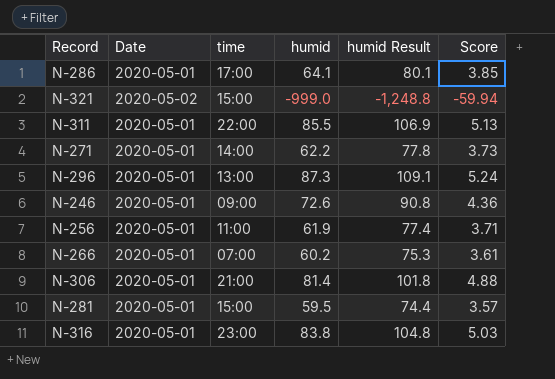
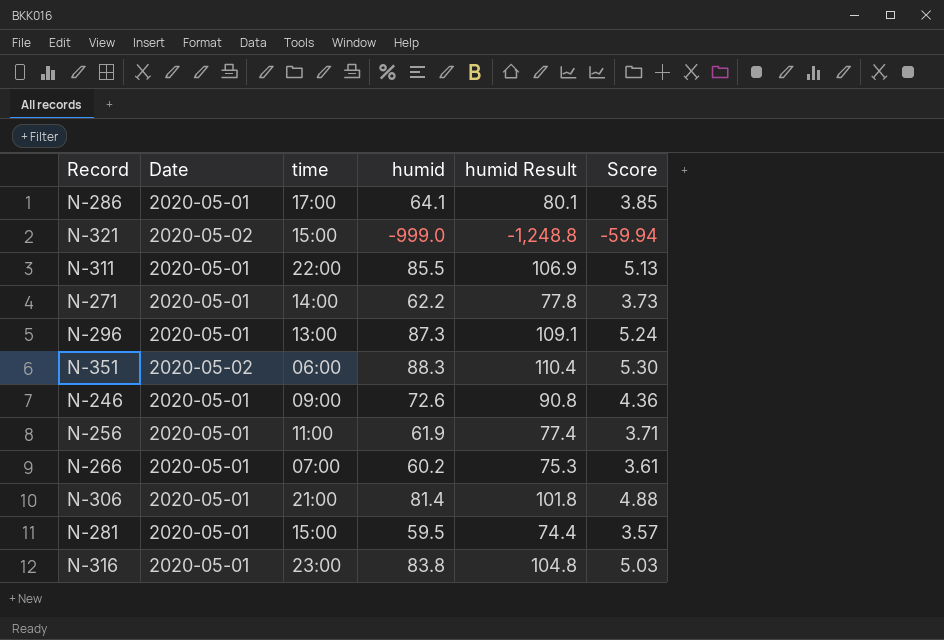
row N-351: none -> 2020-05-02 | 06:00 | 88.3 | 110.4 | 5.30

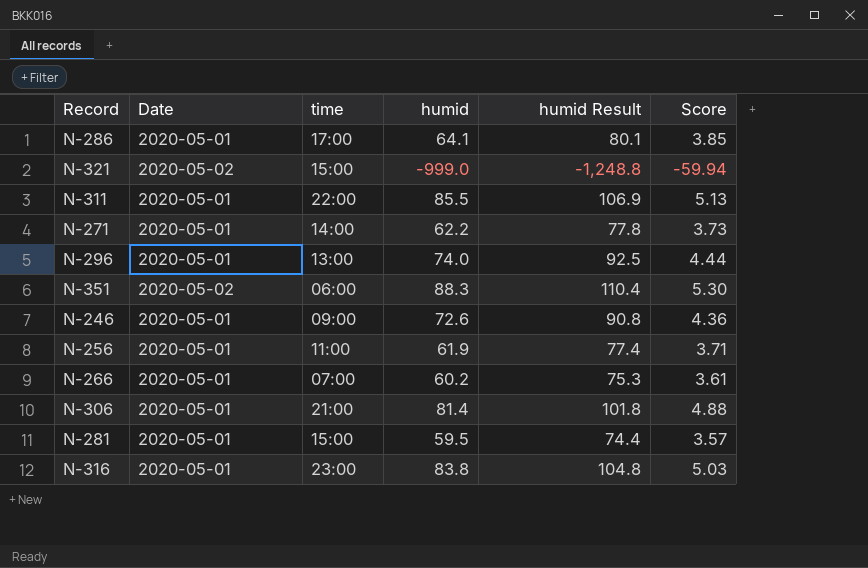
N-296 | humid: 87.3 -> 74.0
N-296 | humid Result: 109.1 -> 92.5
N-296 | Score: 5.24 -> 4.44

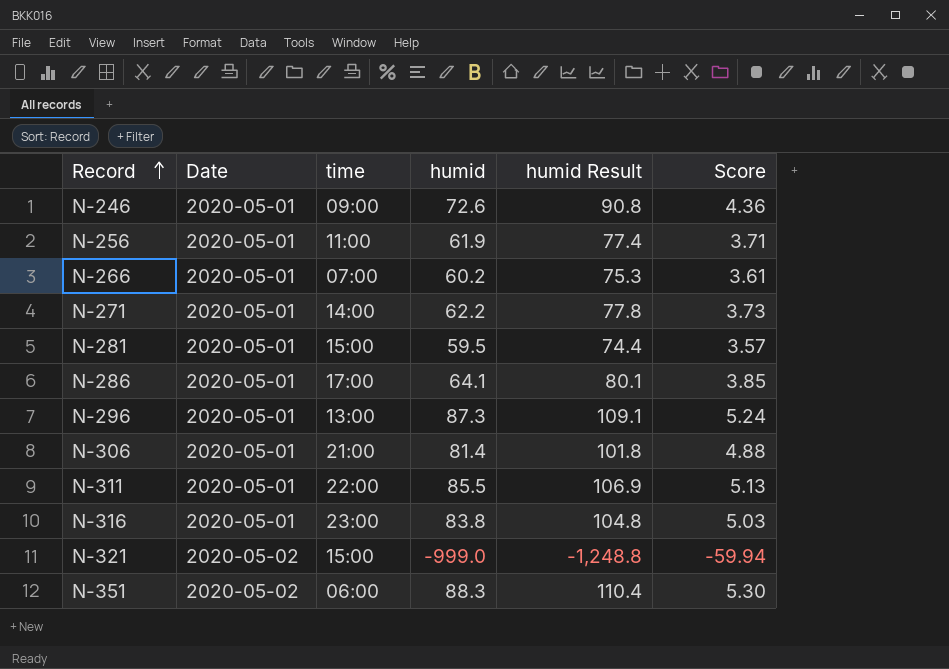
row order: none -> Record ascending
N-296 | humid: 74.0 -> 87.3
N-296 | humid Result: 92.5 -> 109.1
N-296 | Score: 4.44 -> 5.24

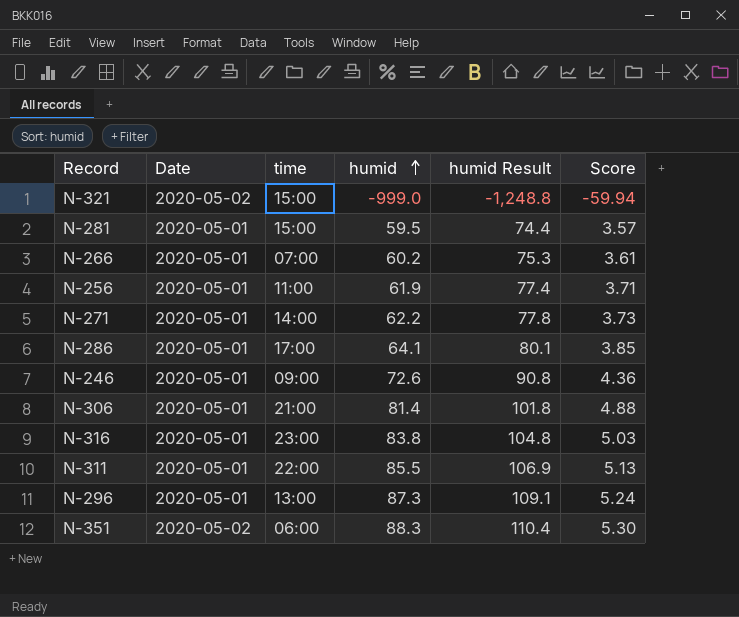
row order: Record ascending -> humid ascending

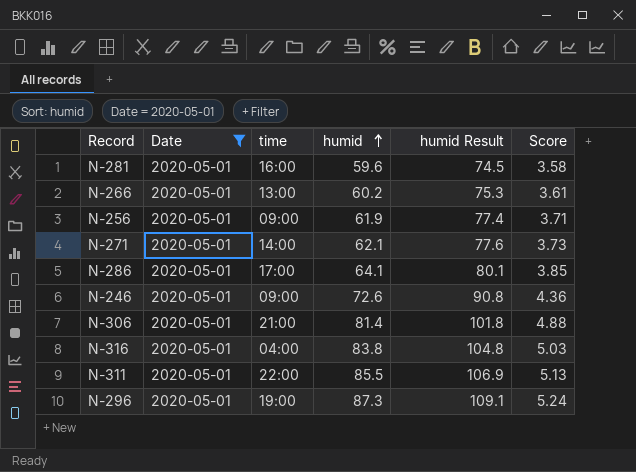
filter: none -> Date = 2020-05-01
N-281 | time: 15:00 -> 16:00
N-281 | humid: 59.5 -> 59.6
N-281 | humid Result: 74.4 -> 74.5
N-281 | Score: 3.57 -> 3.58
N-266 | time: 07:00 -> 13:00
N-256 | time: 11:00 -> 09:00
N-271 | humid: 62.2 -> 62.1
N-271 | humid Result: 77.8 -> 77.6
N-316 | time: 23:00 -> 04:00
N-296 | time: 13:00 -> 19:00

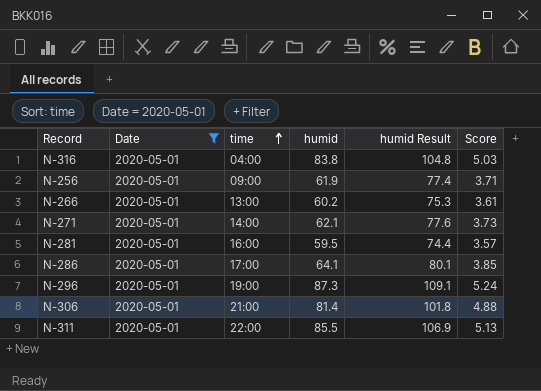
row order: humid ascending -> time ascending
row N-246: 2020-05-01 | 09:00 | 72.6 | 90.8 | 4.36 -> none
N-281 | humid: 59.6 -> 59.5
N-281 | humid Result: 74.5 -> 74.4
N-281 | Score: 3.58 -> 3.57

